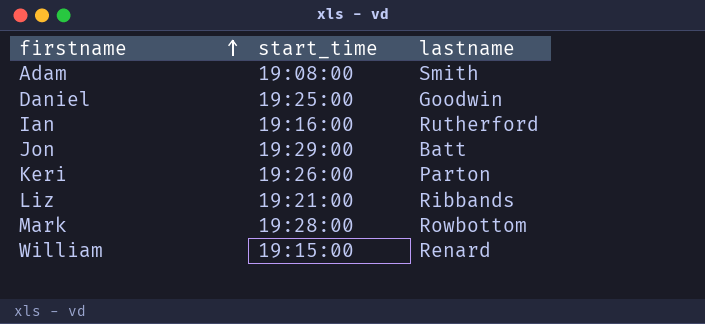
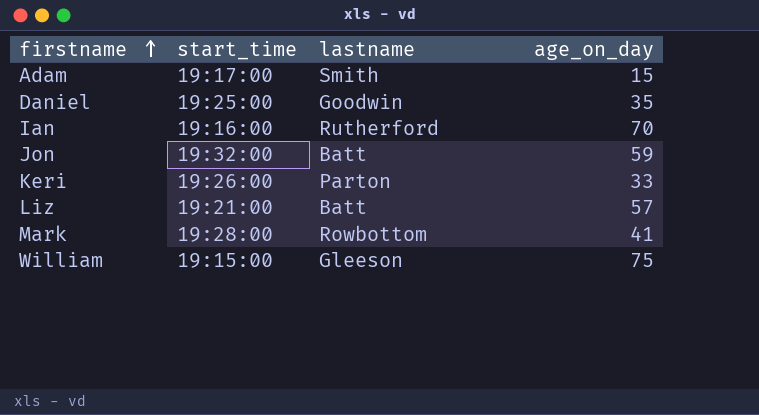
column age_on_day | position: none -> 4
Adam | start_time: 19:08:00 -> 19:17:00
Jon | start_time: 19:29:00 -> 19:32:00
Liz | lastname: Ribbands -> Batt
William | lastname: Renard -> Gleeson

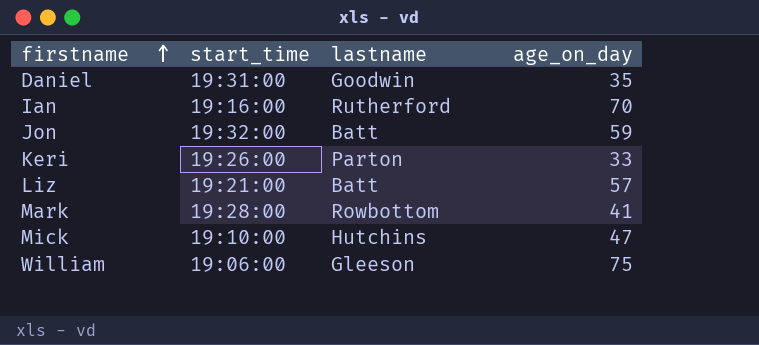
row Adam: 19:17:00 | Smith | 15 -> none
Daniel | start_time: 19:25:00 -> 19:31:00
row Mick: none -> 19:10:00 | Hutchins | 47
William | start_time: 19:15:00 -> 19:06:00

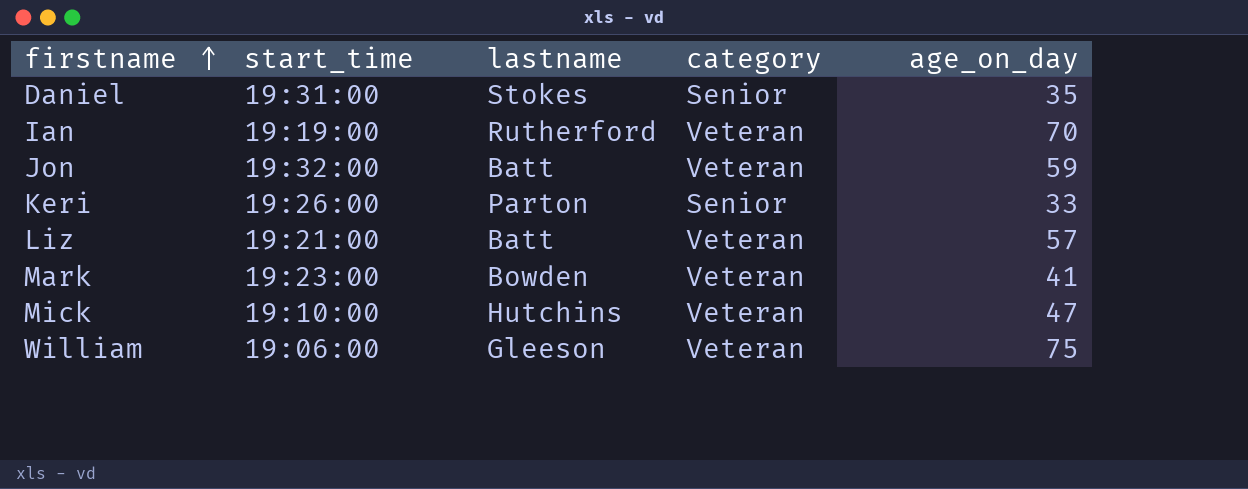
column category | position: none -> 4
Daniel | lastname: Goodwin -> Stokes
Ian | start_time: 19:16:00 -> 19:19:00
Mark | start_time: 19:28:00 -> 19:23:00
Mark | lastname: Rowbottom -> Bowden

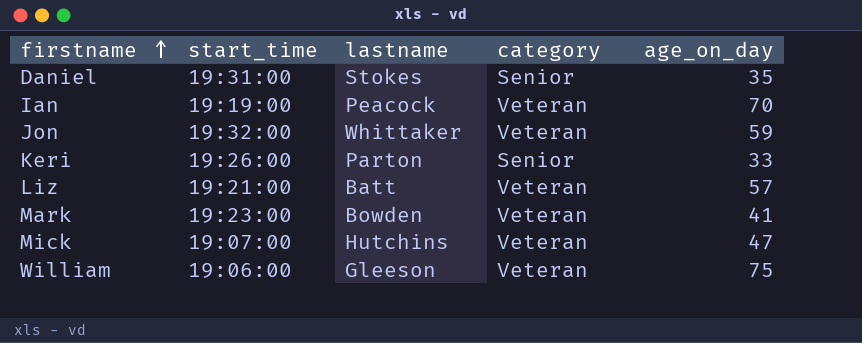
Ian | lastname: Rutherford -> Peacock
Jon | lastname: Batt -> Whittaker
Mick | start_time: 19:10:00 -> 19:07:00

